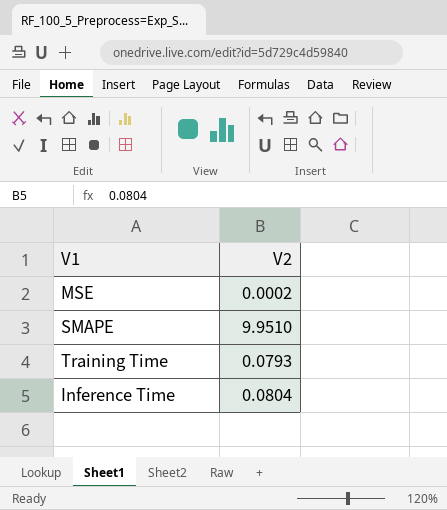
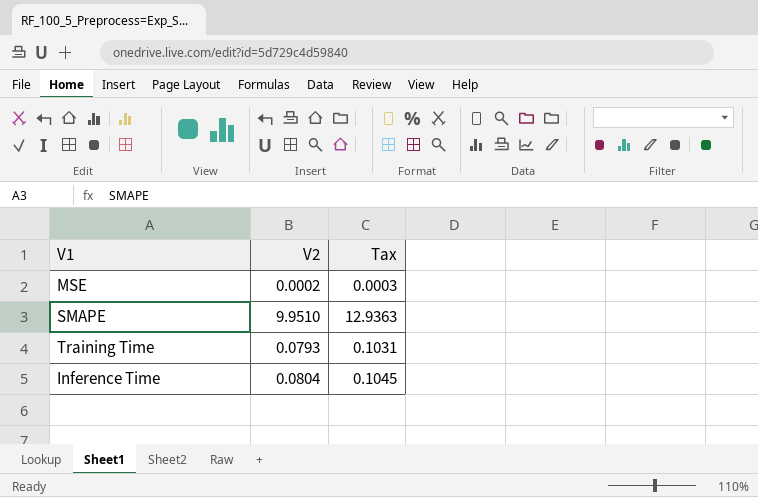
column Tax | formula: none -> [V2] * 1.3

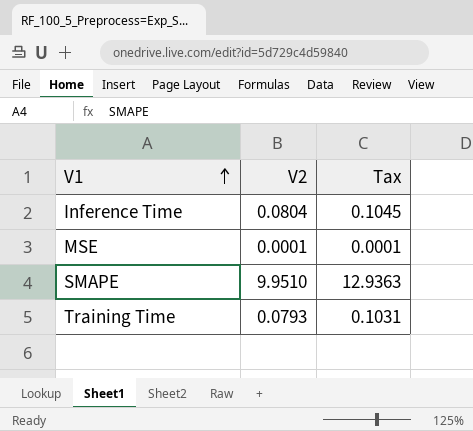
row order: none -> V1 ascending
MSE | V2: 0.0002 -> 0.0001
MSE | Tax: 0.0003 -> 0.0001

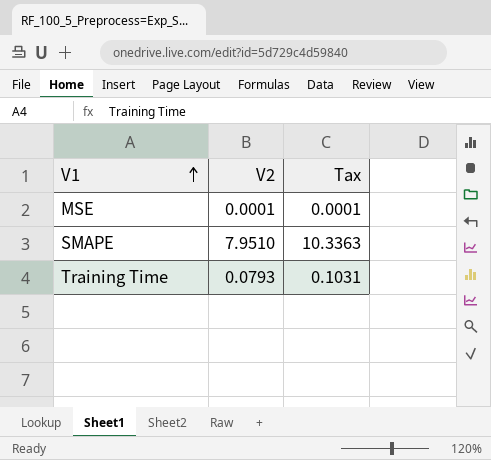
row Inference Time: 0.0804 | 0.1045 -> none
SMAPE | V2: 9.9510 -> 7.9510
SMAPE | Tax: 12.9363 -> 10.3363

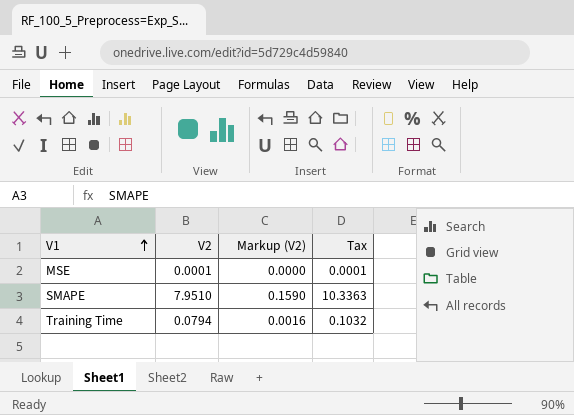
column Markup (V2) | formula: none -> [V2] * 0.02
Training Time | V2: 0.0793 -> 0.0794
Training Time | Tax: 0.1031 -> 0.1032

